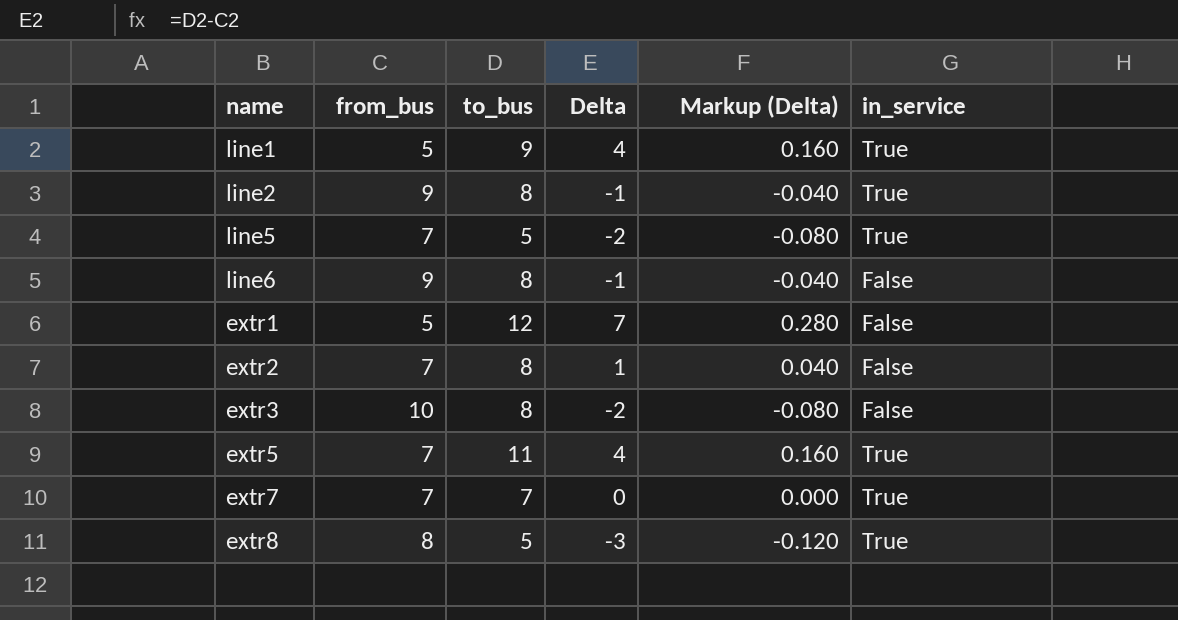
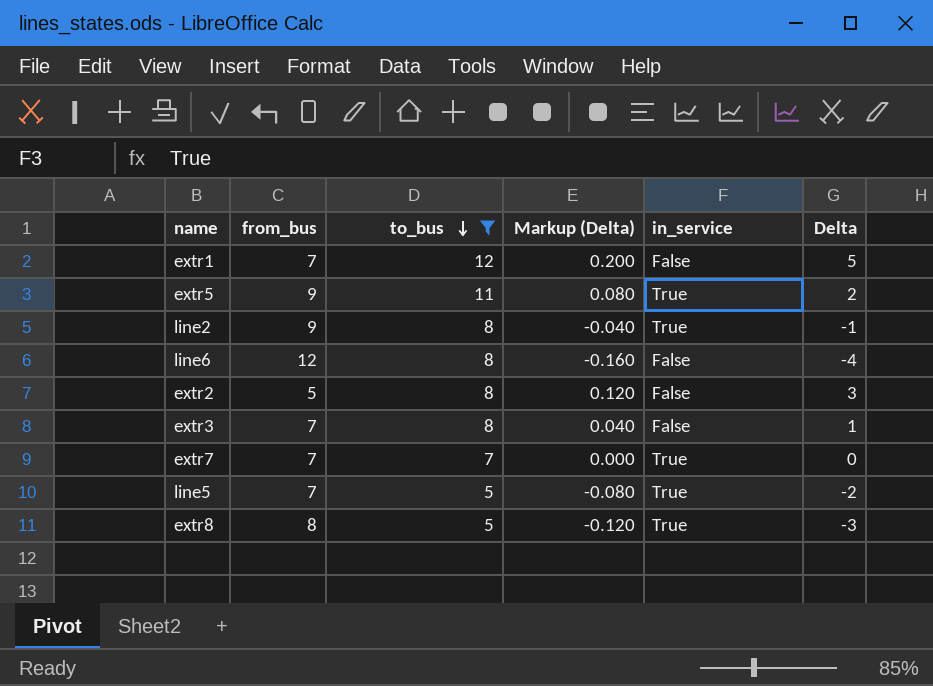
filter: none -> to_bus != 9
row order: none -> to_bus descending
column Delta | position: 4 -> 6
extr1 | from_bus: 5 -> 7
extr1 | Markup (Delta): 0.280 -> 0.200
extr1 | Delta: 7 -> 5
extr5 | from_bus: 7 -> 9
extr5 | Markup (Delta): 0.160 -> 0.080
extr5 | Delta: 4 -> 2
line6 | from_bus: 9 -> 12
line6 | Markup (Delta): -0.040 -> -0.160
line6 | Delta: -1 -> -4
extr2 | from_bus: 7 -> 5
extr2 | Markup (Delta): 0.040 -> 0.120
extr2 | Delta: 1 -> 3
extr3 | from_bus: 10 -> 7
extr3 | Markup (Delta): -0.080 -> 0.040
extr3 | Delta: -2 -> 1

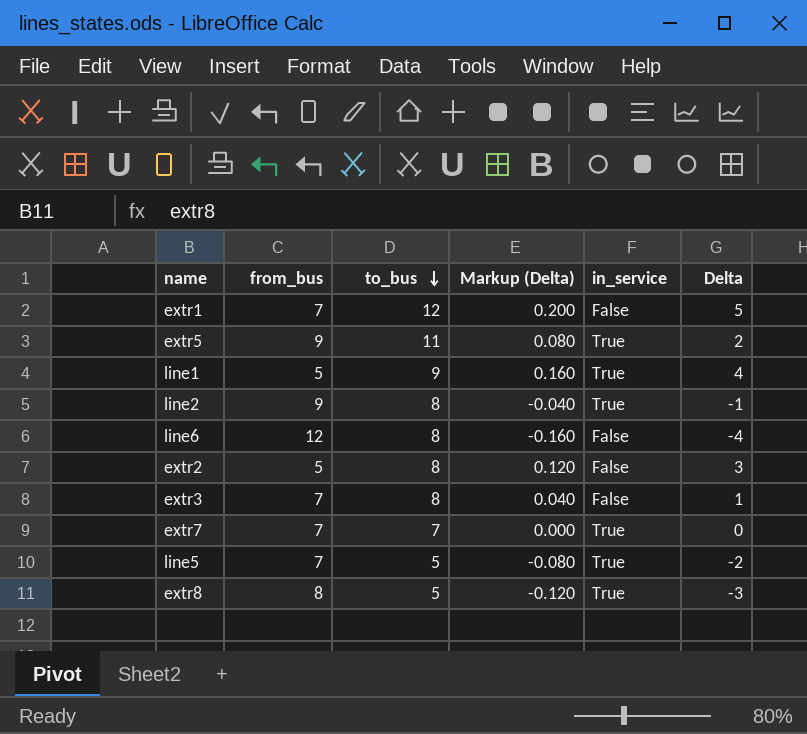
filter: to_bus != 9 -> none

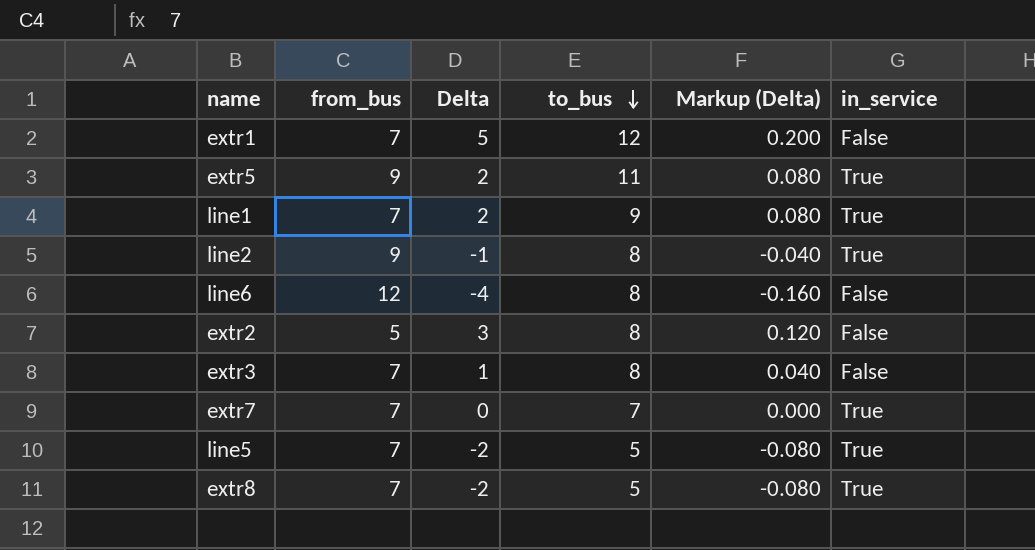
column Delta | position: 6 -> 3
line1 | from_bus: 5 -> 7
line1 | Delta: 4 -> 2
line1 | Markup (Delta): 0.160 -> 0.080
extr8 | from_bus: 8 -> 7
extr8 | Delta: -3 -> -2
extr8 | Markup (Delta): -0.120 -> -0.080

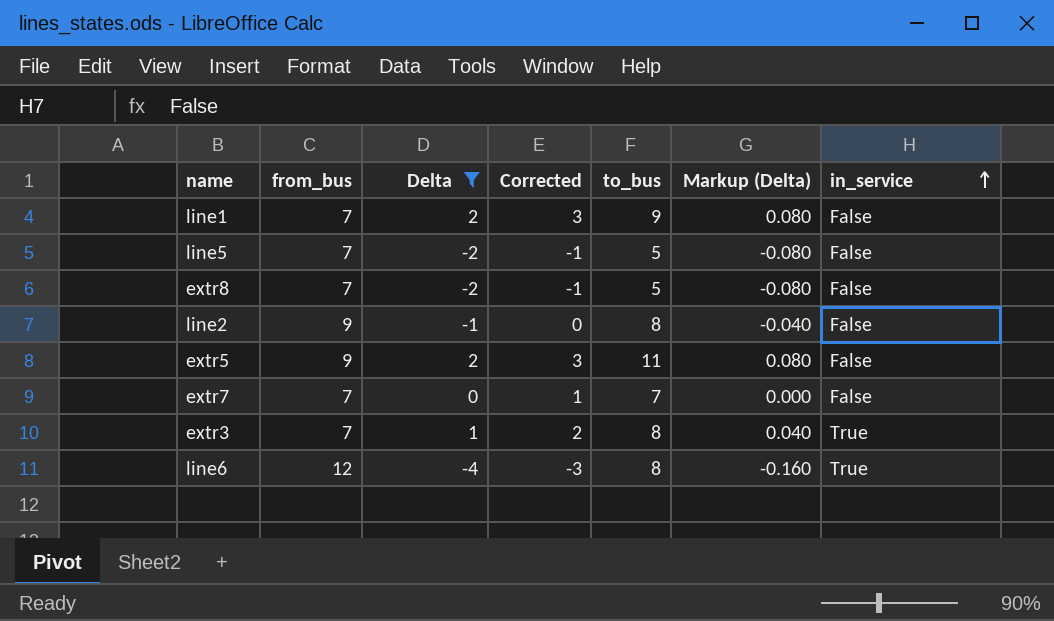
filter: none -> Delta <= 2
row order: to_bus descending -> in_service ascending
column Corrected | formula: none -> [Delta] + 1
line1 | in_service: True -> False
line5 | in_service: True -> False
extr8 | in_service: True -> False
line2 | in_service: True -> False
extr5 | in_service: True -> False
extr7 | in_service: True -> False
extr3 | in_service: False -> True
line6 | in_service: False -> True

